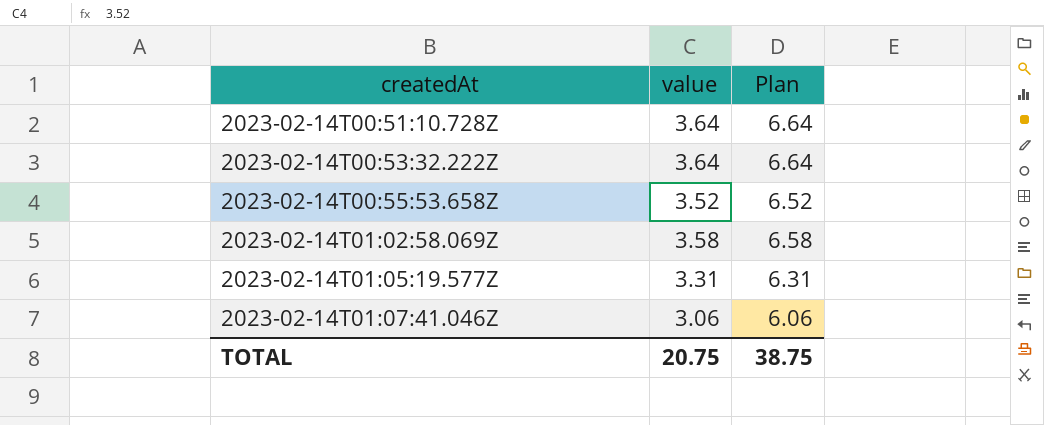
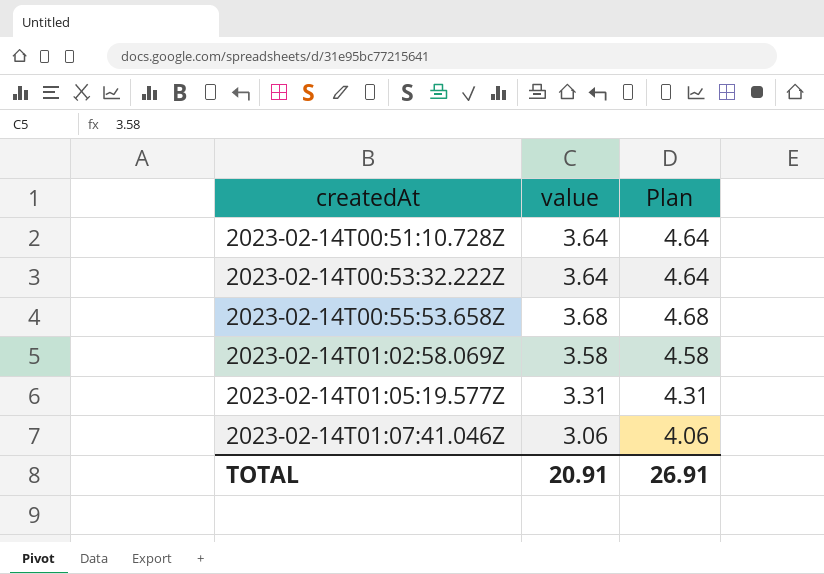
column Plan | formula: [value] + 3 -> [value] + 1
2023-02-14T00:55:53.658Z | value: 3.52 -> 3.68
TOTAL | value: 20.75 -> 20.91
TOTAL | Plan: 38.75 -> 26.91

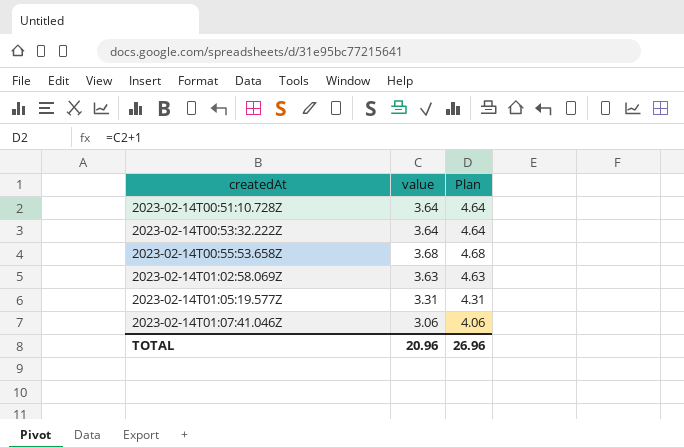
2023-02-14T01:02:58.069Z | value: 3.58 -> 3.63
2023-02-14T01:02:58.069Z | Plan: 4.58 -> 4.63
TOTAL | value: 20.91 -> 20.96
TOTAL | Plan: 26.91 -> 26.96

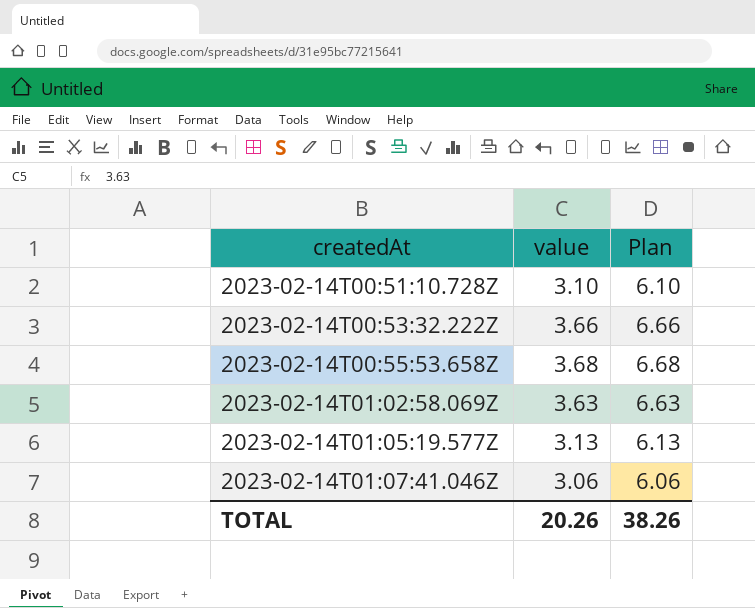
column Plan | formula: [value] + 1 -> [value] + 3
2023-02-14T00:51:10.728Z | value: 3.64 -> 3.10
2023-02-14T00:53:32.222Z | value: 3.64 -> 3.66
2023-02-14T01:05:19.577Z | value: 3.31 -> 3.13
TOTAL | value: 20.96 -> 20.26
TOTAL | Plan: 26.96 -> 38.26

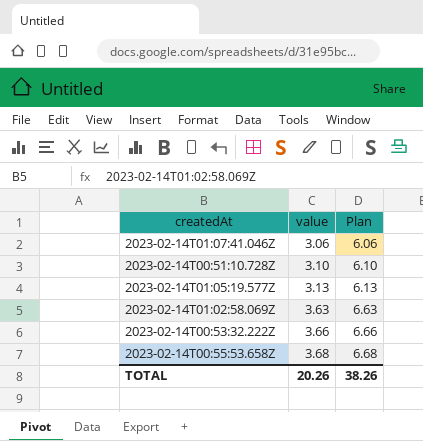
row order: createdAt ascending -> value ascending

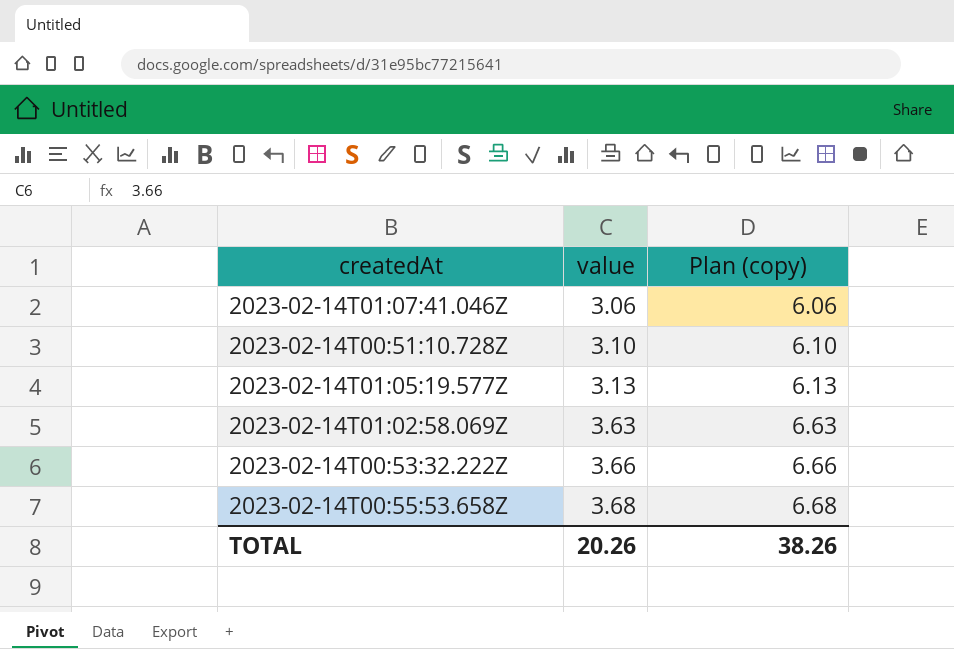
column name: Plan -> Plan (copy)

